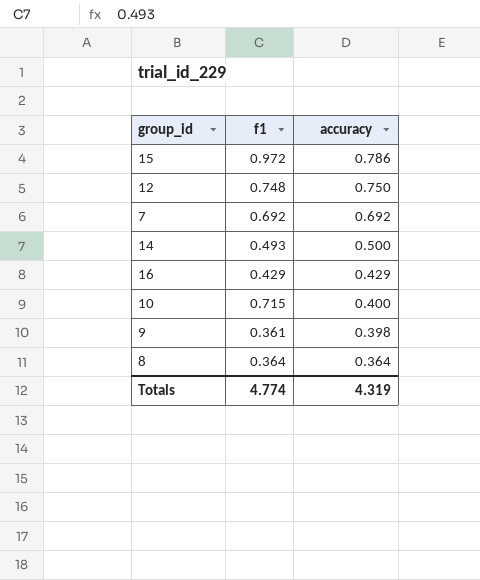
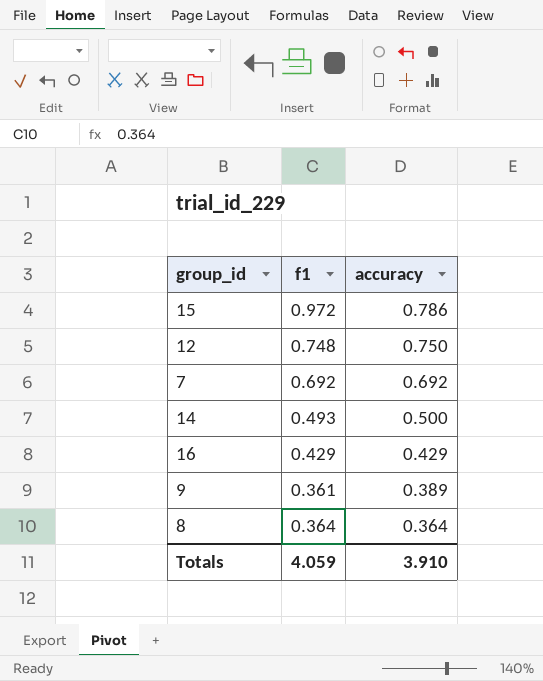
row 10: 0.715 | 0.400 -> none
9 | accuracy: 0.398 -> 0.389
Totals | f1: 4.774 -> 4.059
Totals | accuracy: 4.319 -> 3.910

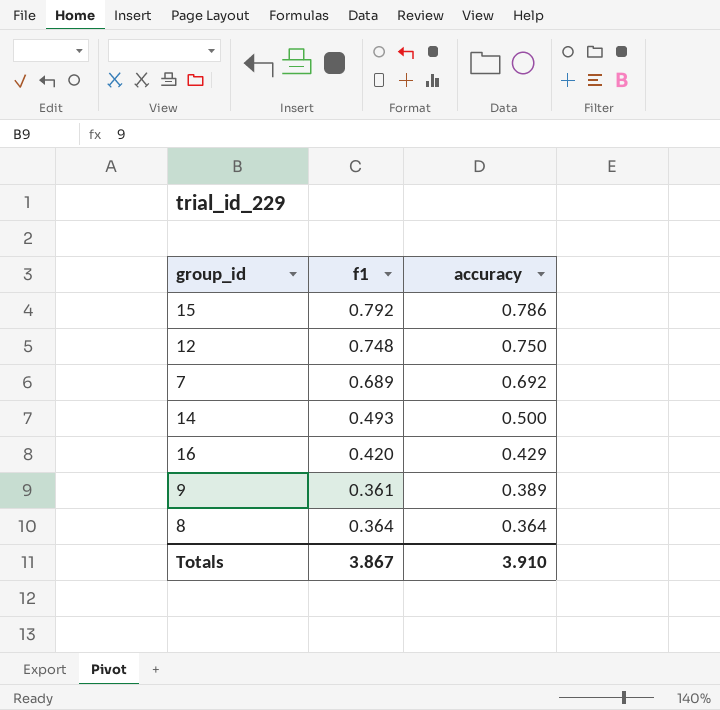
15 | f1: 0.972 -> 0.792
7 | f1: 0.692 -> 0.689
16 | f1: 0.429 -> 0.420
Totals | f1: 4.059 -> 3.867

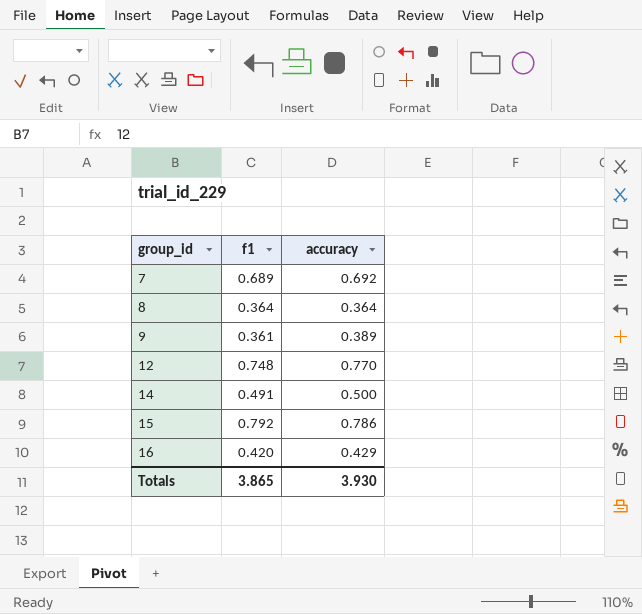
row order: accuracy descending -> group_id ascending
12 | accuracy: 0.750 -> 0.770
14 | f1: 0.493 -> 0.491
Totals | f1: 3.867 -> 3.865
Totals | accuracy: 3.910 -> 3.930

